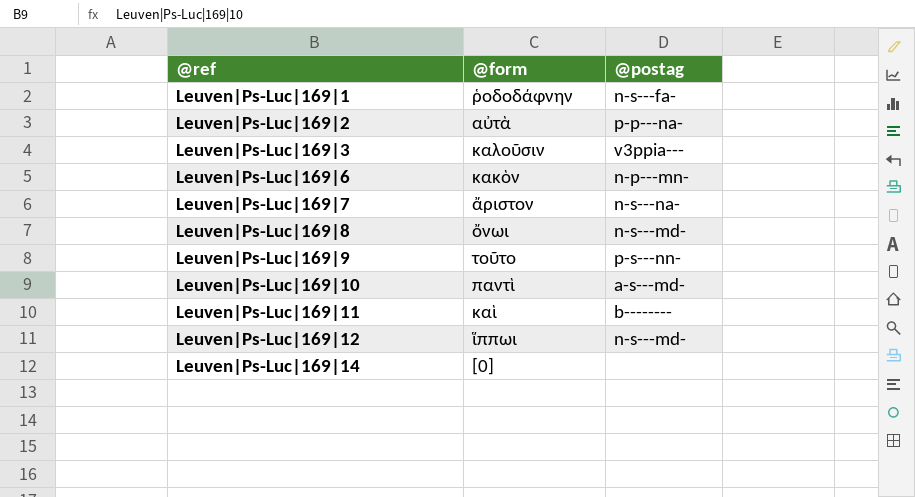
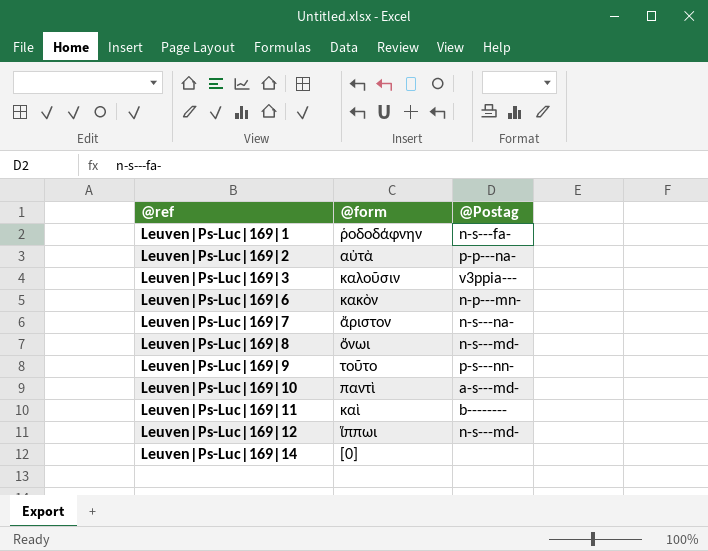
column name: @postag -> @Postag

